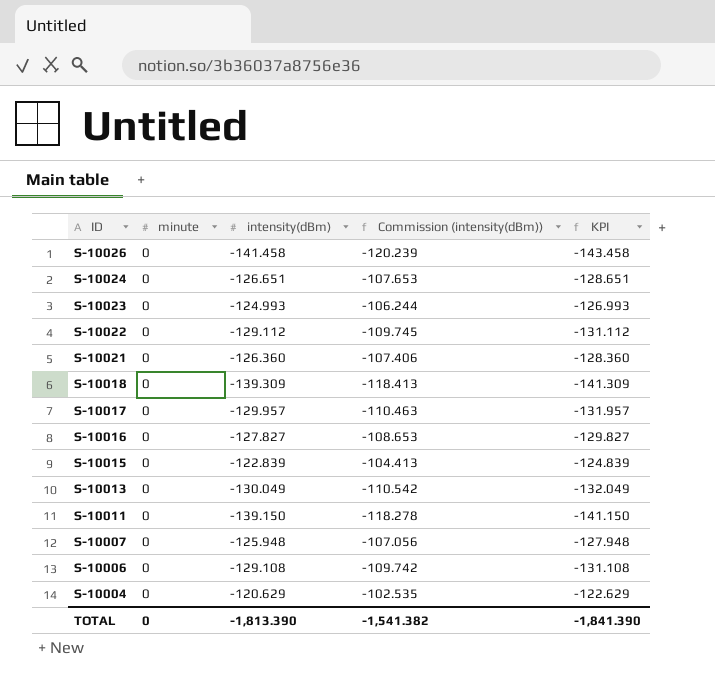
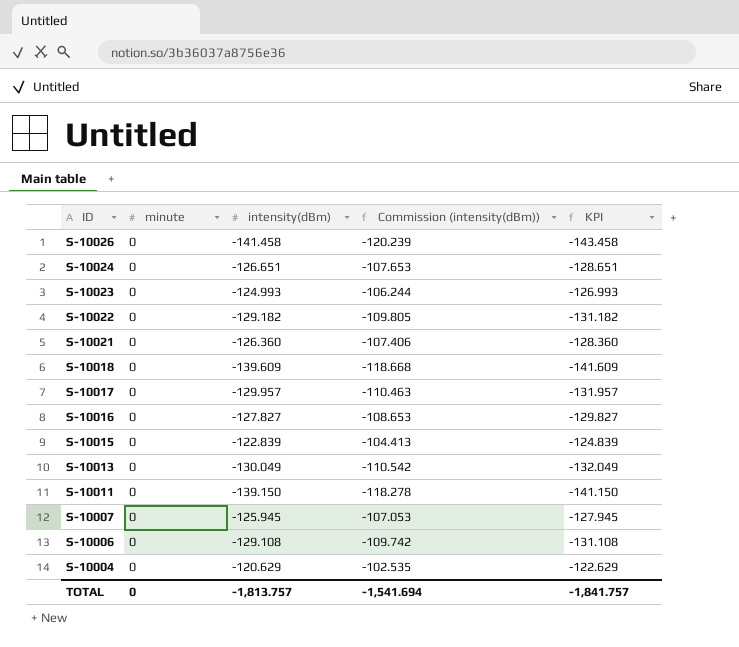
S-10022 | intensity(dBm): -129.112 -> -129.182
S-10022 | Commission (intensity(dBm)): -109.745 -> -109.805
S-10022 | KPI: -131.112 -> -131.182
S-10018 | intensity(dBm): -139.309 -> -139.609
S-10018 | Commission (intensity(dBm)): -118.413 -> -118.668
S-10018 | KPI: -141.309 -> -141.609
S-10007 | intensity(dBm): -125.948 -> -125.945
S-10007 | Commission (intensity(dBm)): -107.056 -> -107.053
S-10007 | KPI: -127.948 -> -127.945
TOTAL | intensity(dBm): -1,813.390 -> -1,813.757
TOTAL | Commission (intensity(dBm)): -1,541.382 -> -1,541.694
TOTAL | KPI: -1,841.390 -> -1,841.757

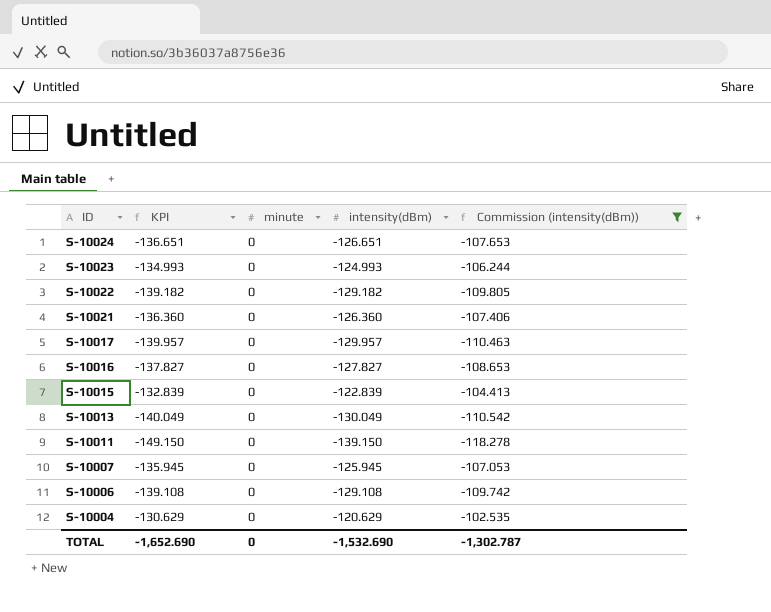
filter: none -> Commission (intensity(dBm)) >= -118.278
column KPI | formula: [intensity(dBm)] - 2 -> [intensity(dBm)] - 10
column KPI | position: 5 -> 2
TOTAL | KPI: -1,841.757 -> -1,652.690
TOTAL | intensity(dBm): -1,813.757 -> -1,532.690
TOTAL | Commission (intensity(dBm)): -1,541.694 -> -1,302.787

